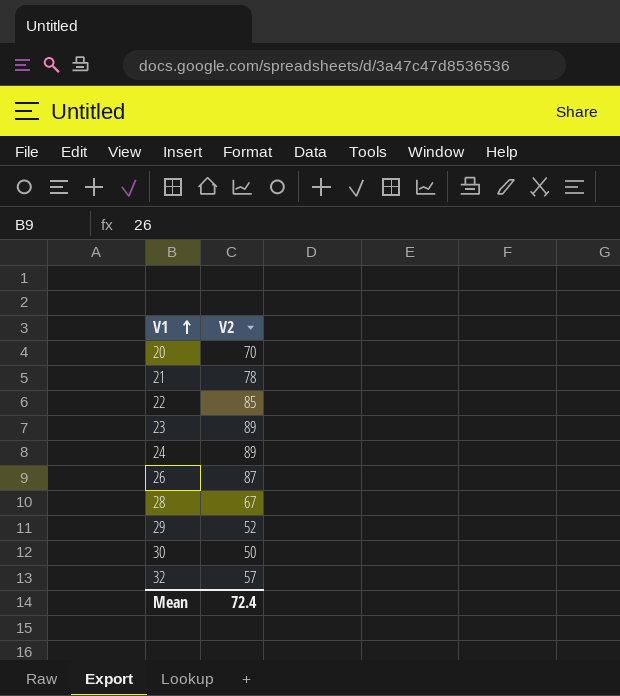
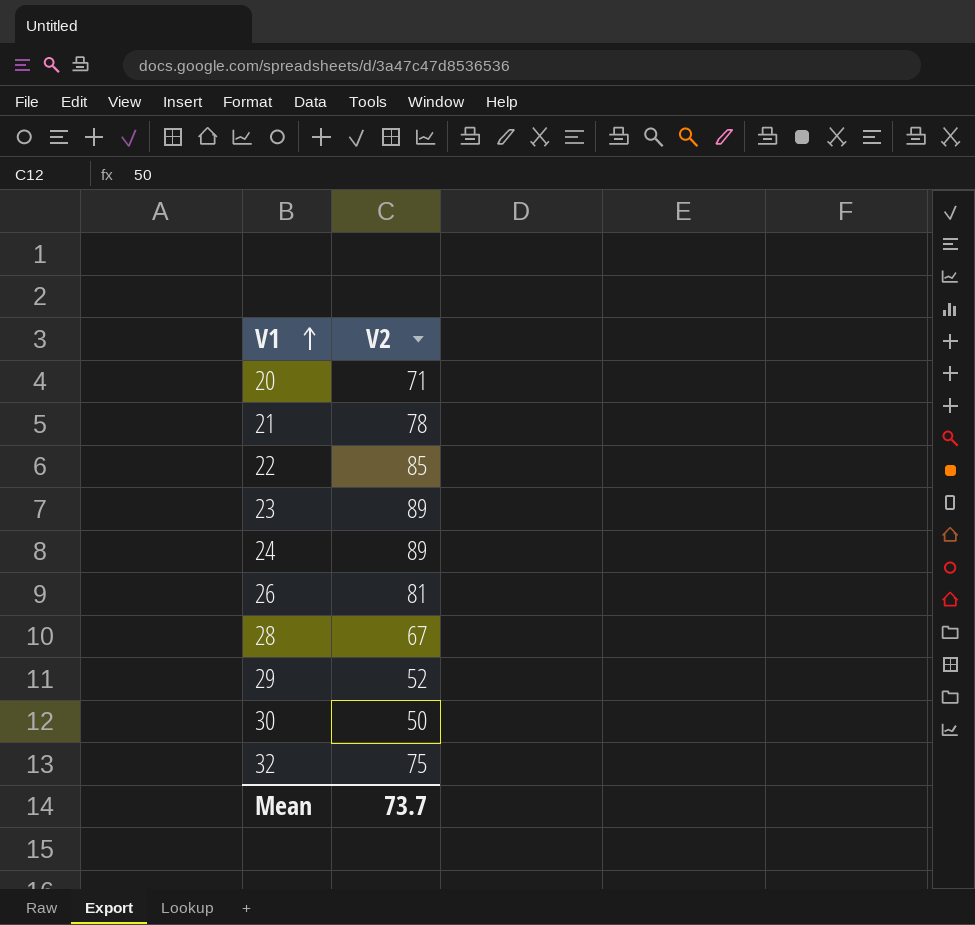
20 | V2: 70 -> 71
26 | V2: 87 -> 81
32 | V2: 57 -> 75
Mean | V2: 72.4 -> 73.7

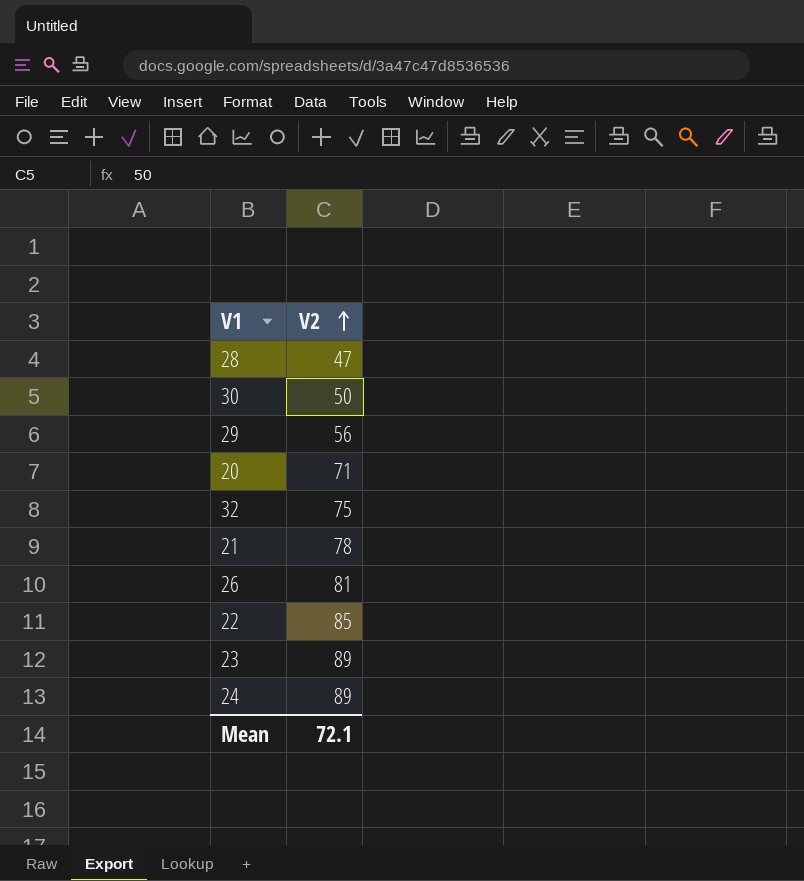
row order: V1 ascending -> V2 ascending
28 | V2: 67 -> 47
29 | V2: 52 -> 56
Mean | V2: 73.7 -> 72.1

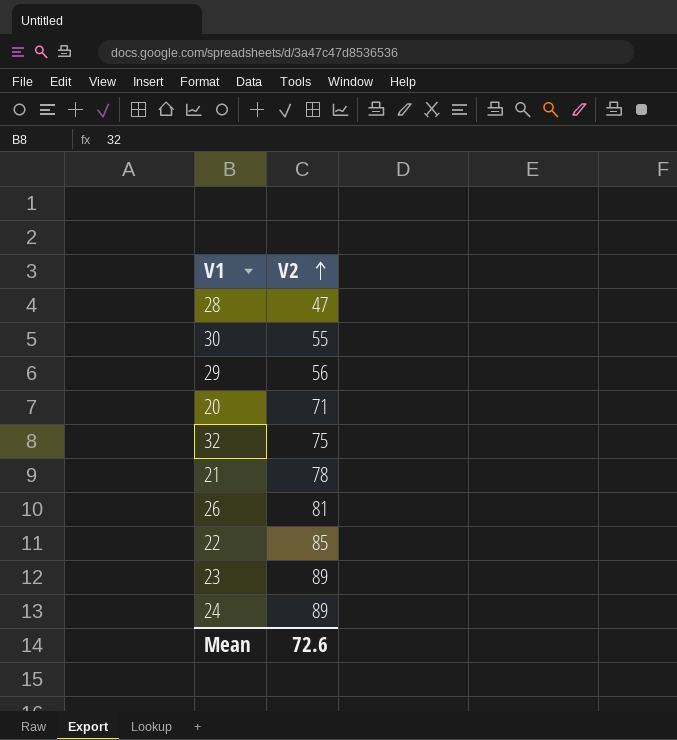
30 | V2: 50 -> 55
Mean | V2: 72.1 -> 72.6

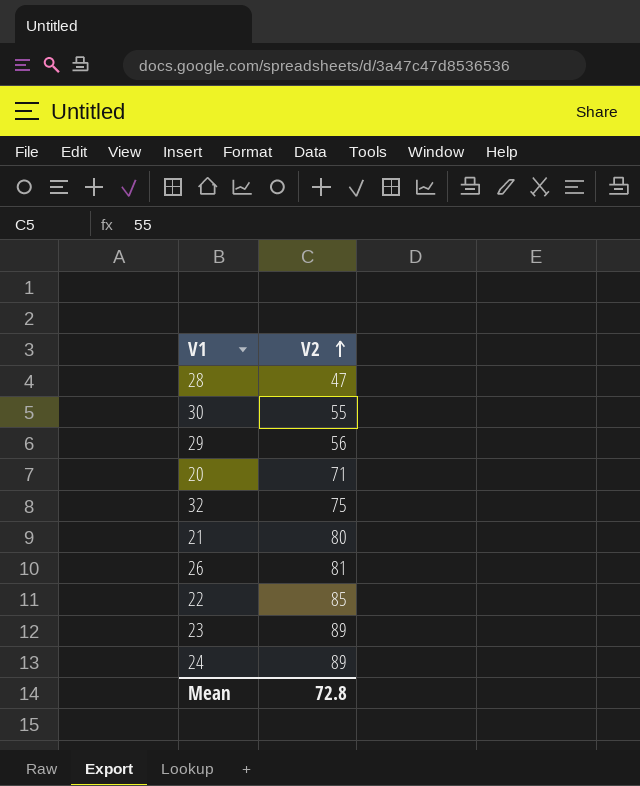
21 | V2: 78 -> 80
Mean | V2: 72.6 -> 72.8

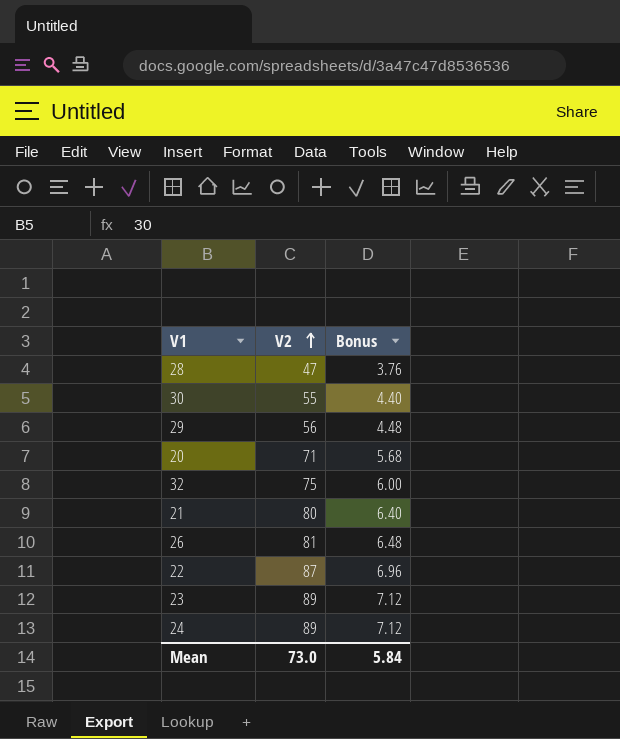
column Bonus | formula: none -> [V2] * 0.08
22 | V2: 85 -> 87
Mean | V2: 72.8 -> 73.0

